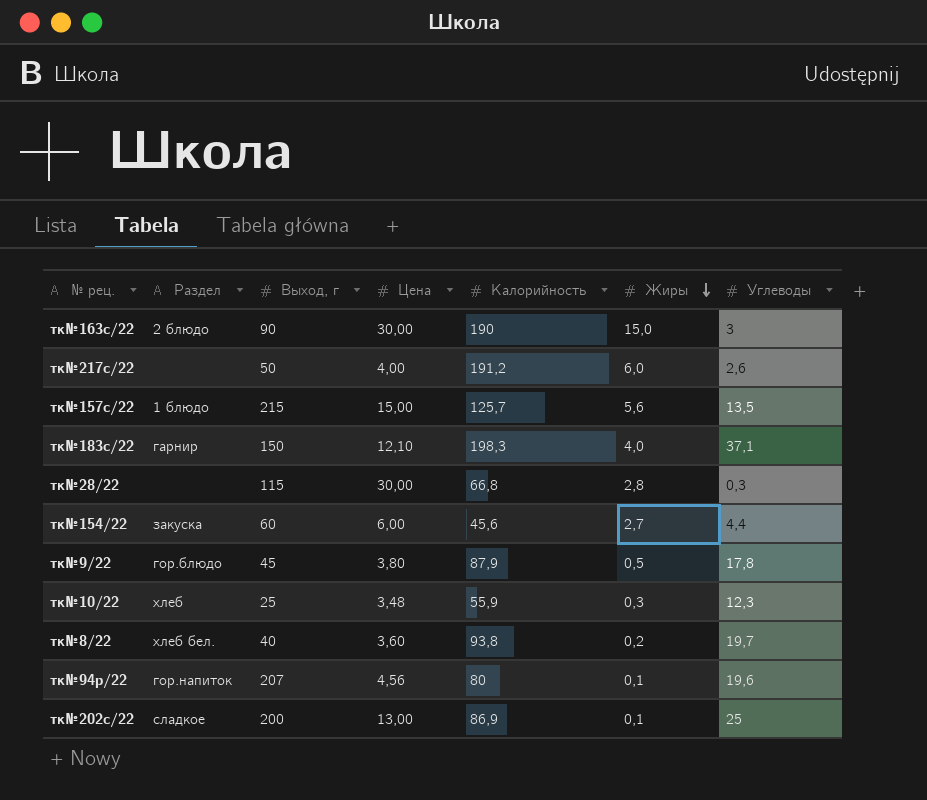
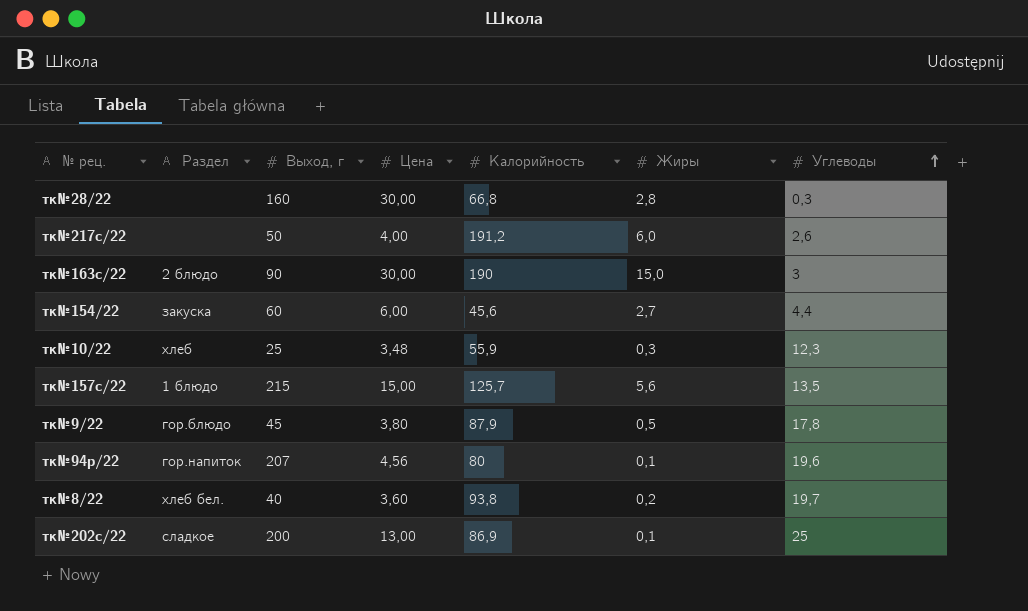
row order: Жиры descending -> Углеводы ascending
row тк№183с/22: гарнир | 150 | 12,10 | 198,3 | 4,0 | 37,1 -> none
тк№28/22 | Выход, г: 115 -> 160

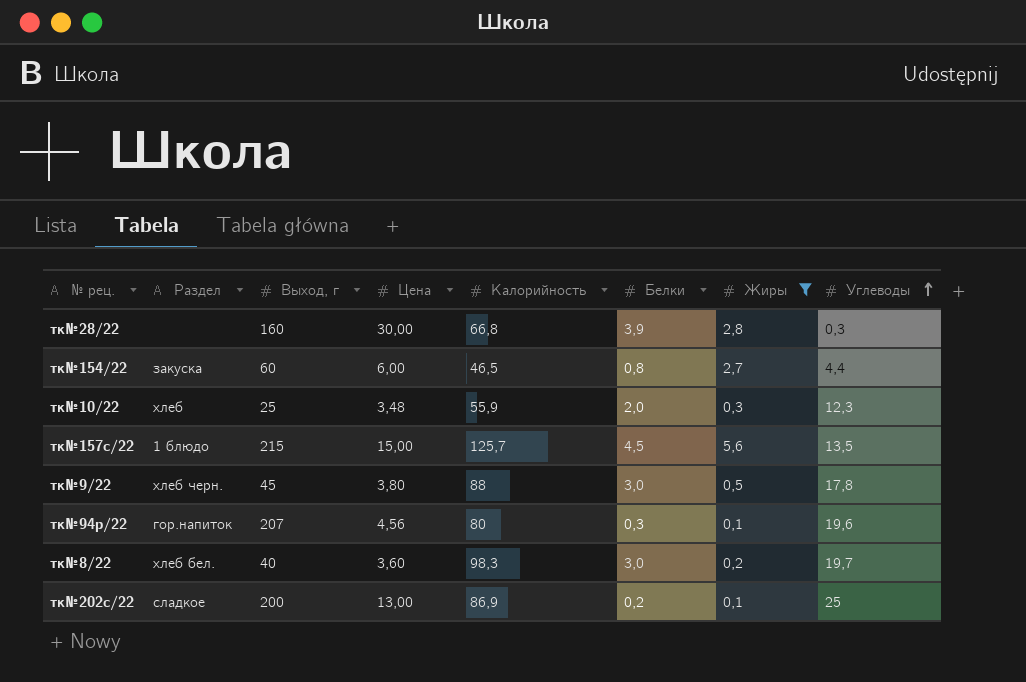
filter: none -> Жиры <= 5,6
column Белки | position: none -> 6
тк№154/22 | Калорийность: 45,6 -> 46,5
тк№9/22 | Раздел: гор.блюдо -> хлеб черн.
тк№9/22 | Калорийность: 87,9 -> 88
тк№8/22 | Калорийность: 93,8 -> 98,3

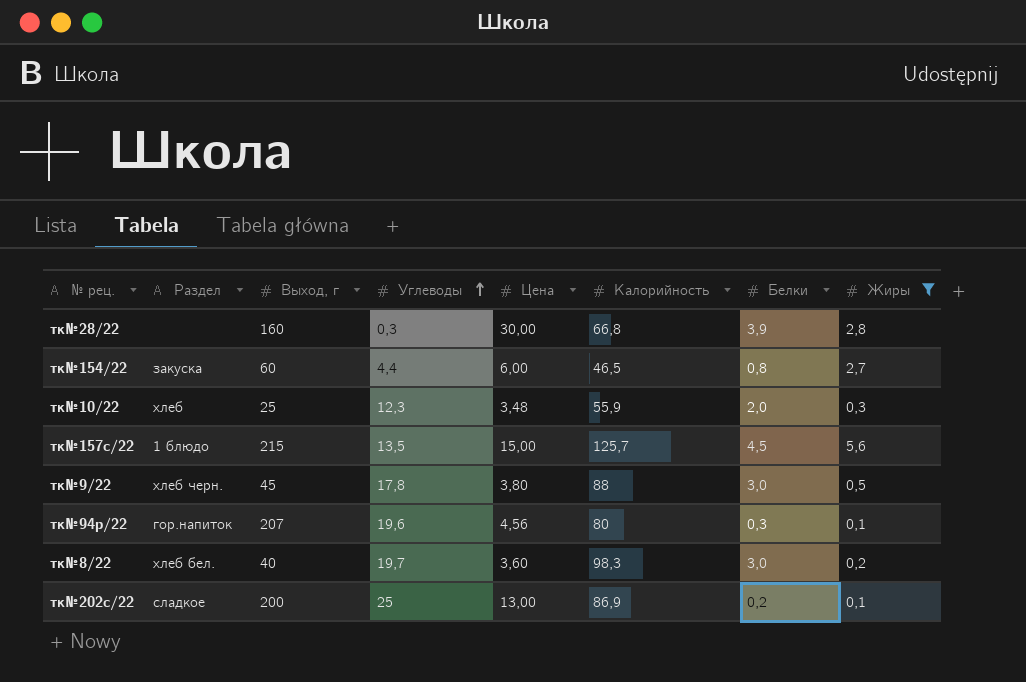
column Углеводы | position: 8 -> 4

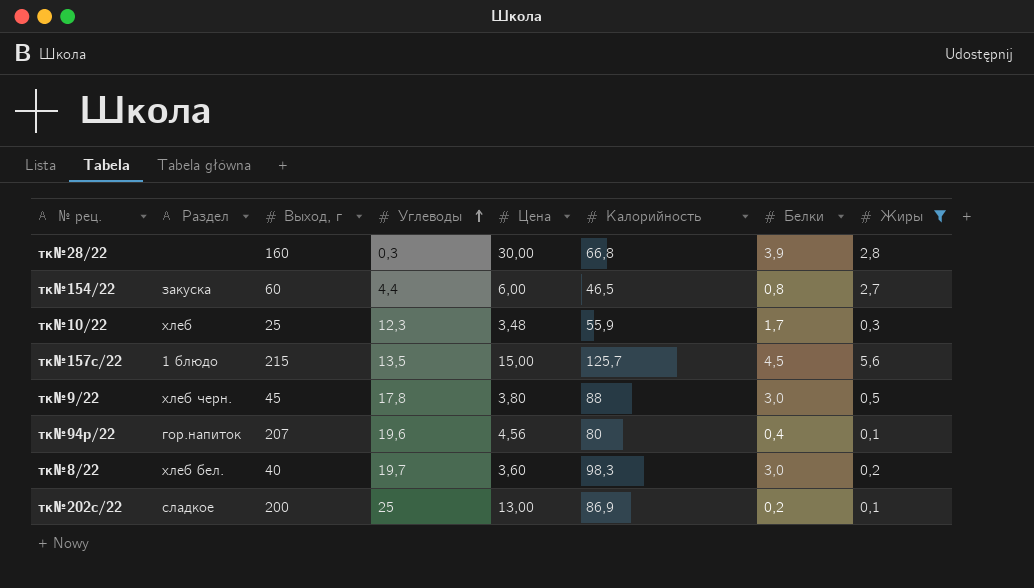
тк№10/22 | Белки: 2,0 -> 1,7
тк№94р/22 | Белки: 0,3 -> 0,4

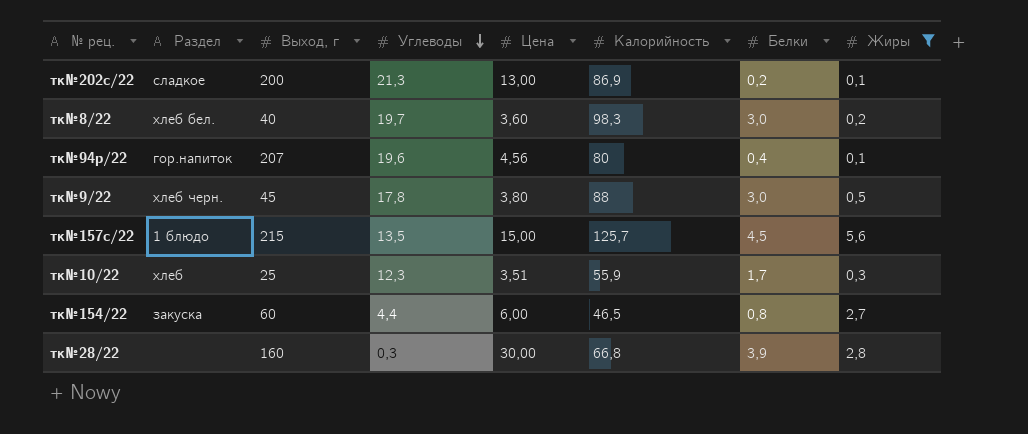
row order: Углеводы ascending -> Углеводы descending
тк№202с/22 | Углеводы: 25 -> 21,3
тк№10/22 | Цена: 3,48 -> 3,51

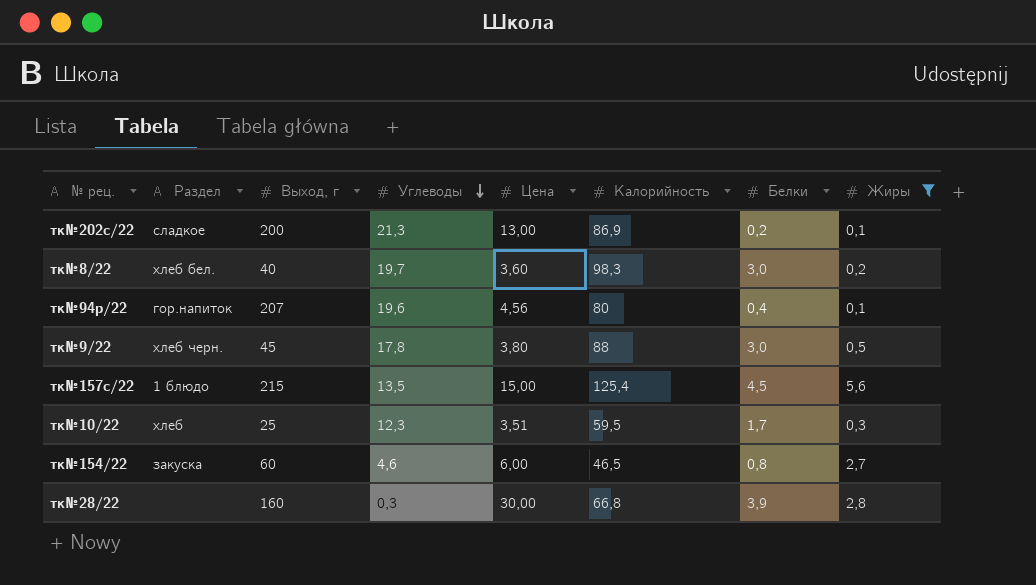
тк№157с/22 | Калорийность: 125,7 -> 125,4
тк№10/22 | Калорийность: 55,9 -> 59,5
тк№154/22 | Углеводы: 4,4 -> 4,6

